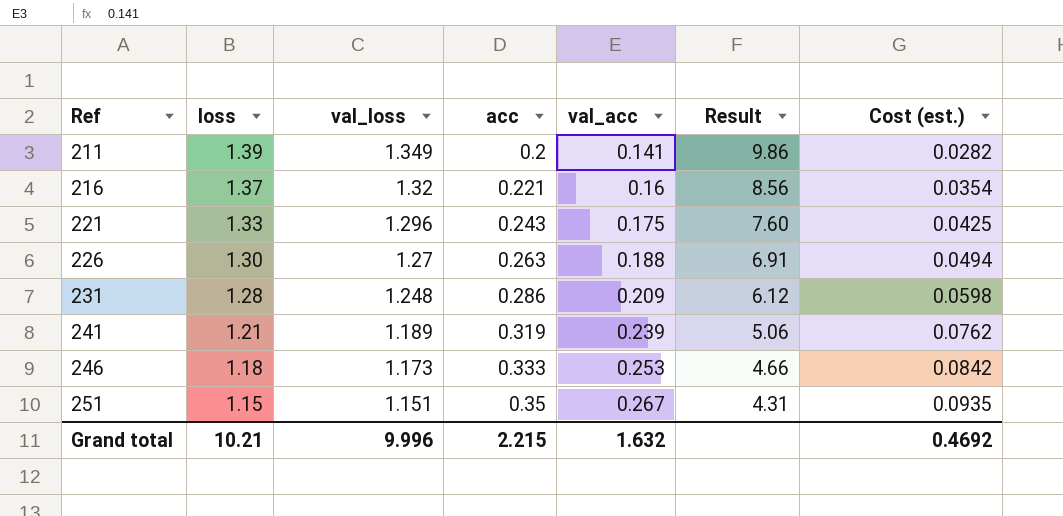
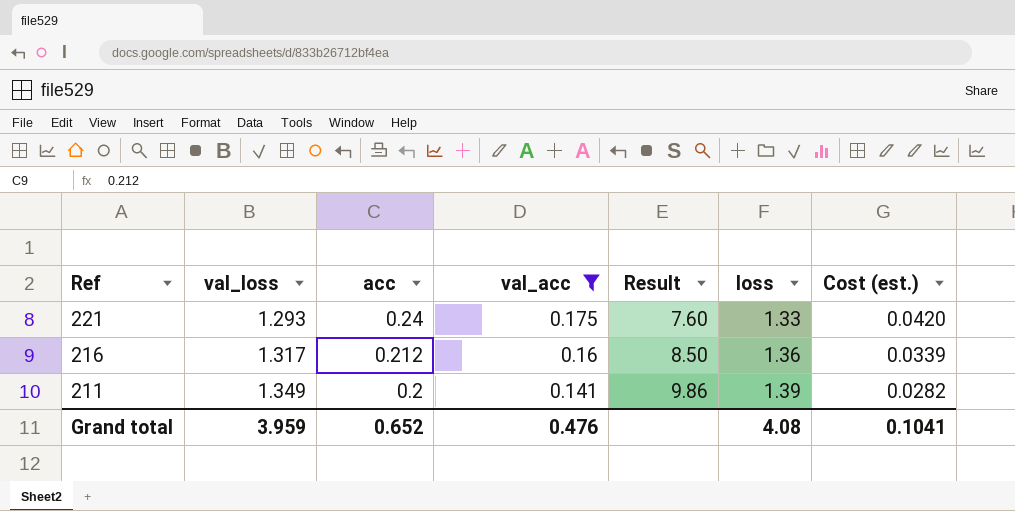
filter: none -> val_acc <= 0.175
row order: Ref ascending -> Ref descending
column loss | position: 2 -> 6
221 | val_loss: 1.296 -> 1.293
221 | acc: 0.243 -> 0.24
221 | Cost (est.): 0.0425 -> 0.0420
216 | val_loss: 1.32 -> 1.317
216 | acc: 0.221 -> 0.212
216 | Result: 8.56 -> 8.50
216 | loss: 1.37 -> 1.36
216 | Cost (est.): 0.0354 -> 0.0339
Grand total | val_loss: 9.996 -> 3.959
Grand total | acc: 2.215 -> 0.652
Grand total | val_acc: 1.632 -> 0.476
Grand total | loss: 10.21 -> 4.08
Grand total | Cost (est.): 0.4692 -> 0.1041

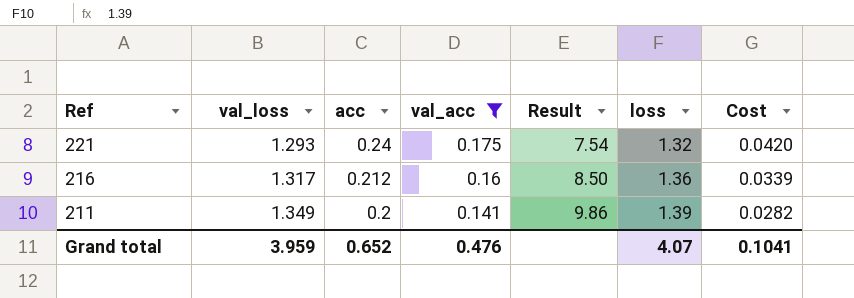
column name: Cost (est.) -> Cost
221 | Result: 7.60 -> 7.54
221 | loss: 1.33 -> 1.32
Grand total | loss: 4.08 -> 4.07

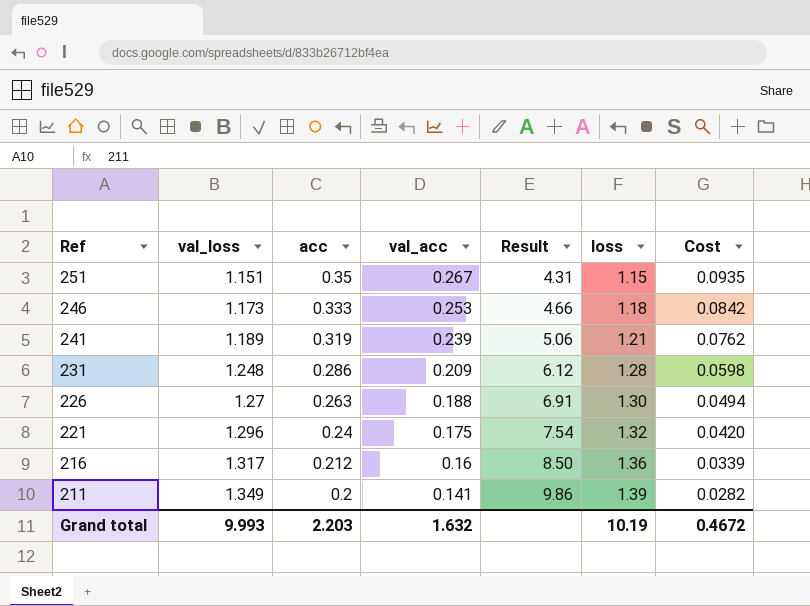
filter: val_acc <= 0.175 -> none
221 | val_loss: 1.293 -> 1.296
Grand total | val_loss: 3.959 -> 9.993
Grand total | acc: 0.652 -> 2.203
Grand total | val_acc: 0.476 -> 1.632
Grand total | loss: 4.07 -> 10.19
Grand total | Cost: 0.1041 -> 0.4672

